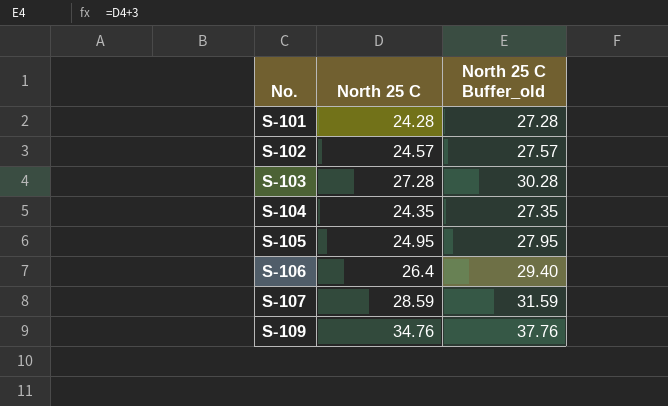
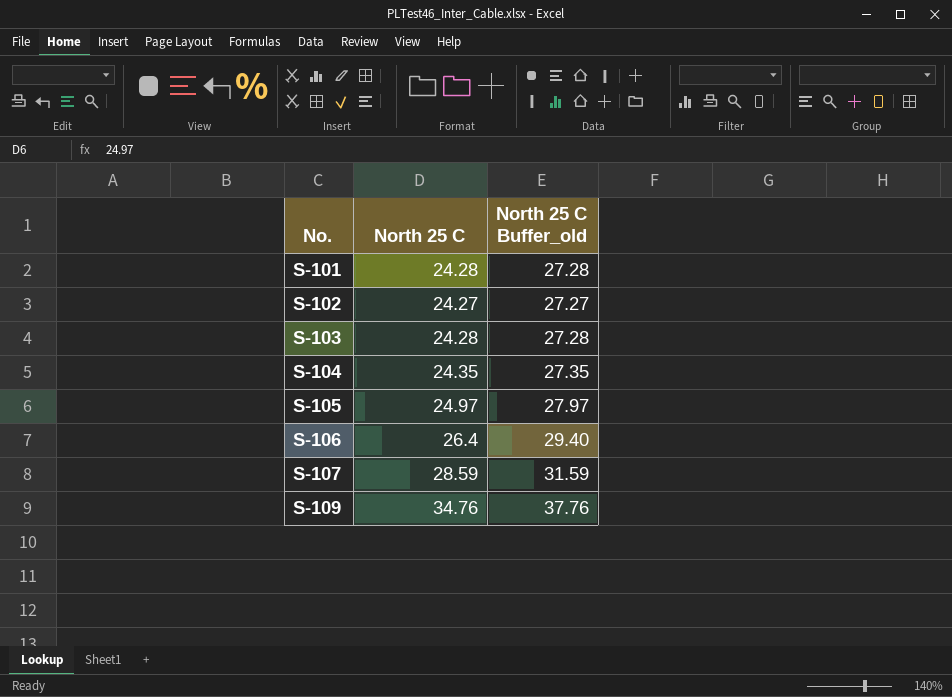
S-102 | North 25 C: 24.57 -> 24.27
S-102 | North 25 C Buffer_old: 27.57 -> 27.27
S-103 | North 25 C: 27.28 -> 24.28
S-103 | North 25 C Buffer_old: 30.28 -> 27.28
S-105 | North 25 C: 24.95 -> 24.97
S-105 | North 25 C Buffer_old: 27.95 -> 27.97

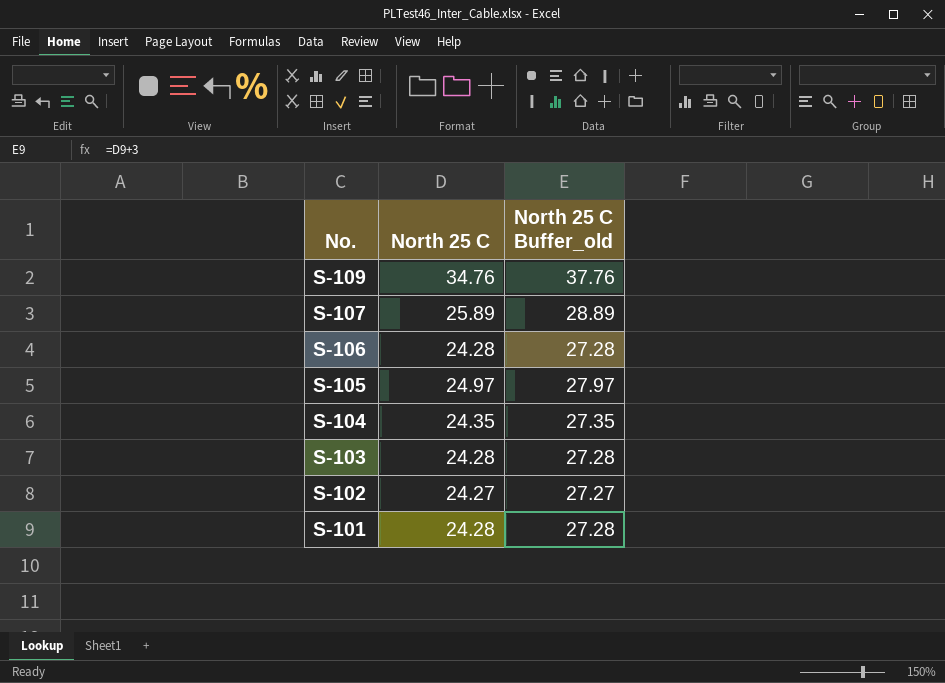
row order: No. ascending -> No. descending
S-107 | North 25 C: 28.59 -> 25.89
S-107 | North 25 C Buffer_old: 31.59 -> 28.89
S-106 | North 25 C: 26.4 -> 24.28
S-106 | North 25 C Buffer_old: 29.40 -> 27.28

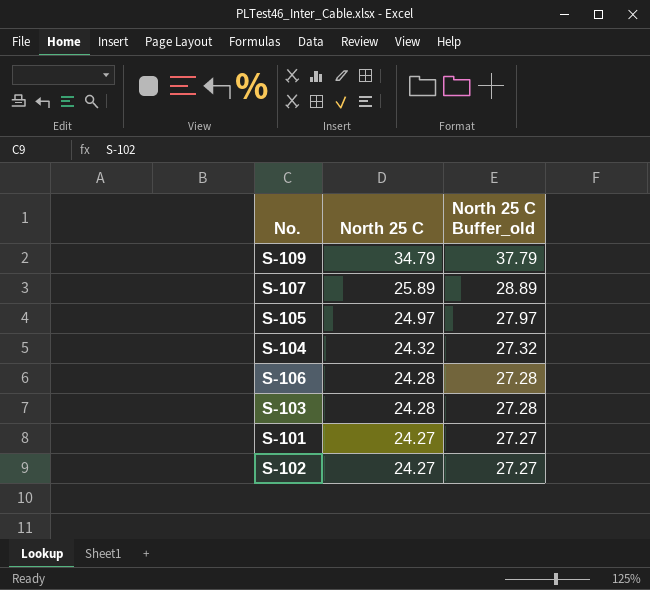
row order: No. descending -> North 25 C descending
S-109 | North 25 C: 34.76 -> 34.79
S-109 | North 25 C Buffer_old: 37.76 -> 37.79
S-104 | North 25 C: 24.35 -> 24.32
S-104 | North 25 C Buffer_old: 27.35 -> 27.32
S-101 | North 25 C: 24.28 -> 24.27
S-101 | North 25 C Buffer_old: 27.28 -> 27.27

